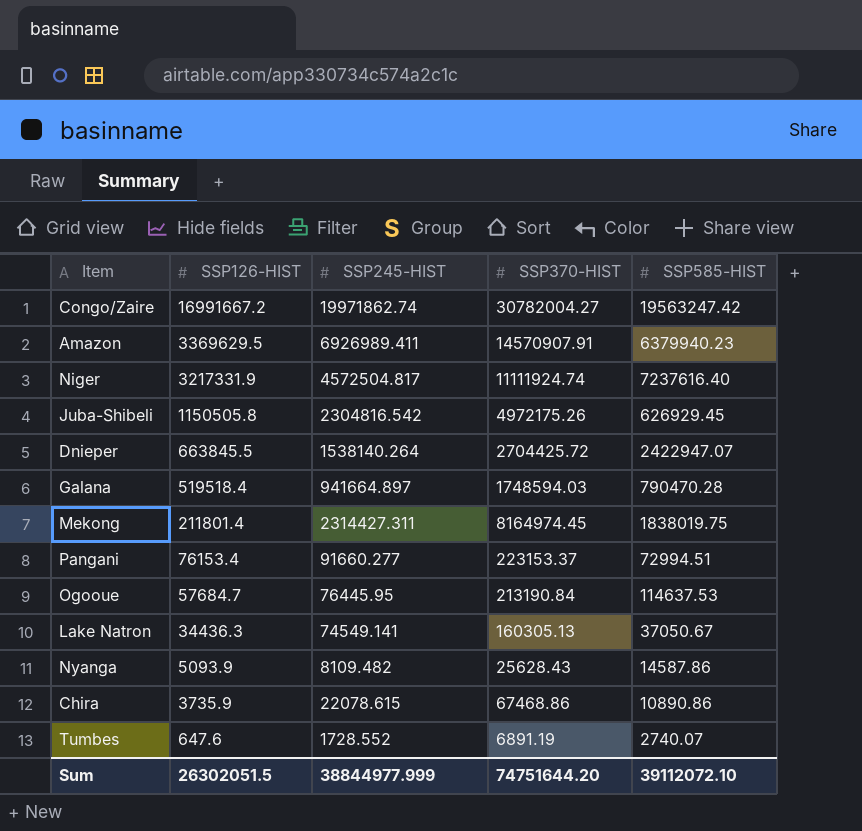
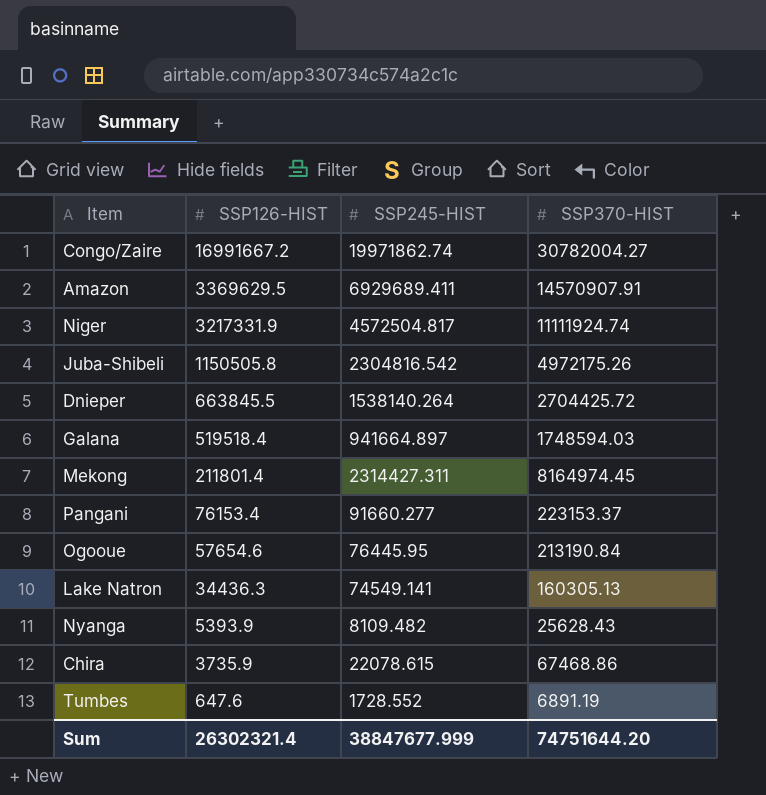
column SSP585-HIST | position: 5 -> none
Amazon | SSP245-HIST: 6926989.411 -> 6929689.411
Ogooue | SSP126-HIST: 57684.7 -> 57654.6
Nyanga | SSP126-HIST: 5093.9 -> 5393.9
Sum | SSP126-HIST: 26302051.5 -> 26302321.4
Sum | SSP245-HIST: 38844977.999 -> 38847677.999

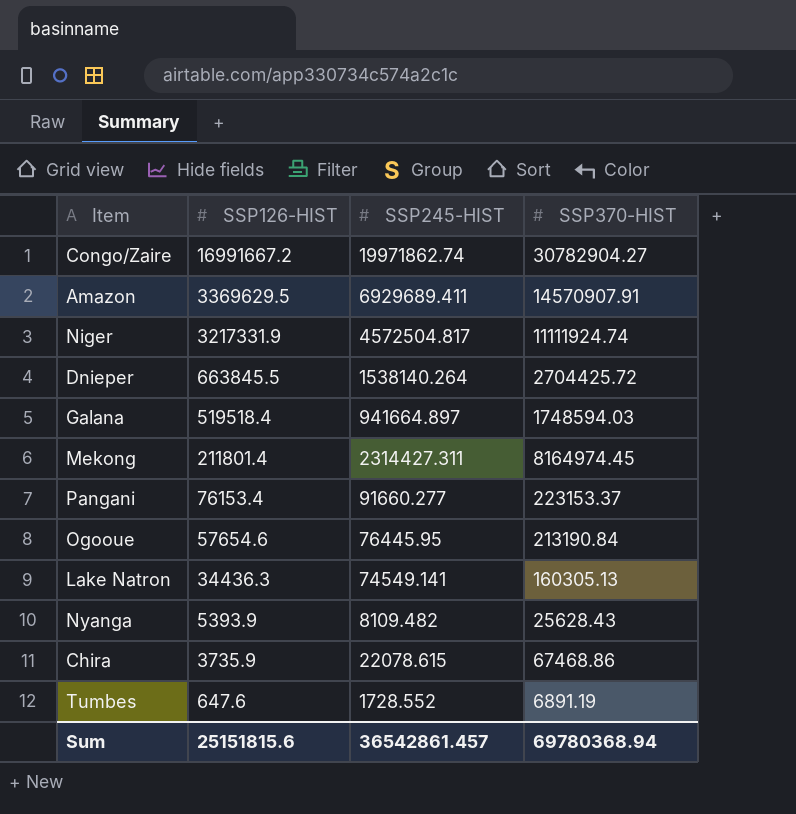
row Juba-Shibeli: 1150505.8 | 2304816.542 | 4972175.26 -> none
Congo/Zaire | SSP370-HIST: 30782004.27 -> 30782904.27
Sum | SSP126-HIST: 26302321.4 -> 25151815.6
Sum | SSP245-HIST: 38847677.999 -> 36542861.457
Sum | SSP370-HIST: 74751644.20 -> 69780368.94

